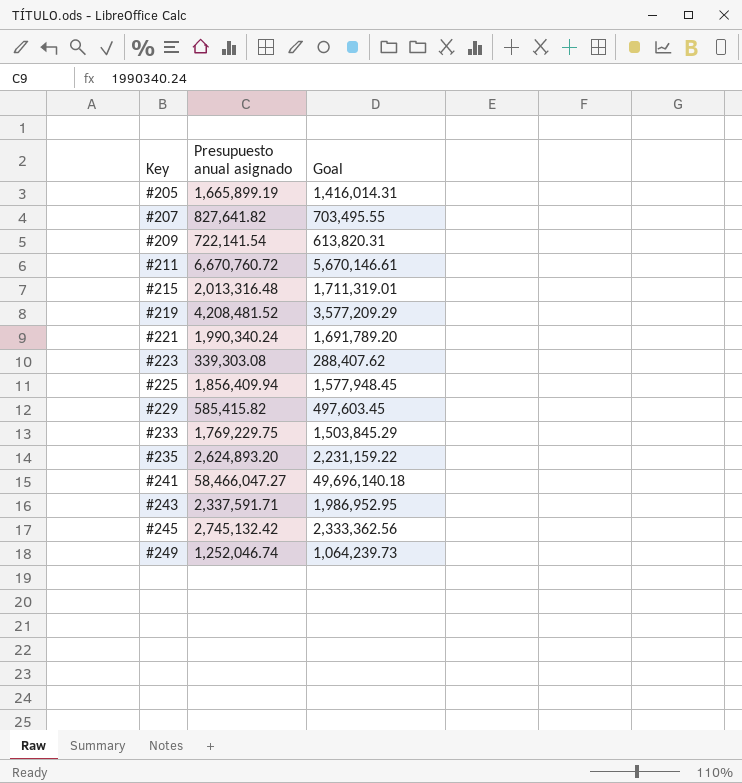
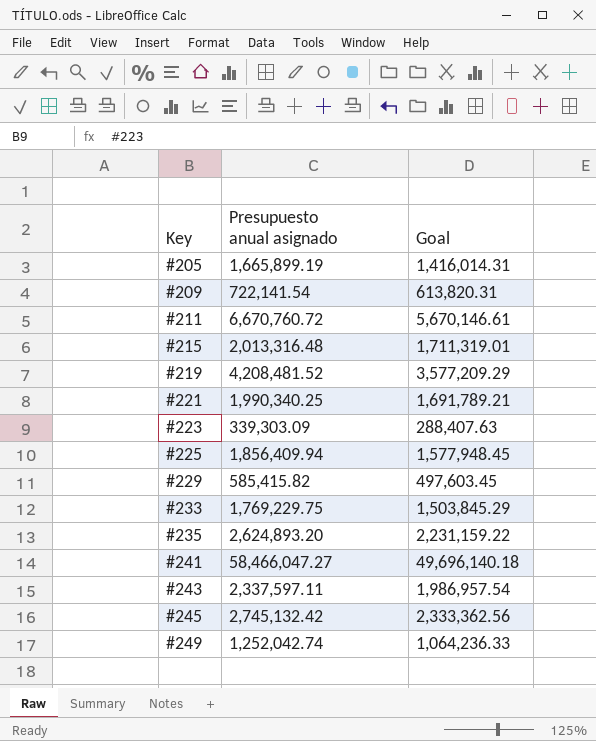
row #207: 827,641.82 | 703,495.55 -> none
#221 | Presupuesto anual asignado: 1,990,340.24 -> 1,990,340.25
#221 | Goal: 1,691,789.20 -> 1,691,789.21
#223 | Presupuesto anual asignado: 339,303.08 -> 339,303.09
#223 | Goal: 288,407.62 -> 288,407.63
#243 | Presupuesto anual asignado: 2,337,591.71 -> 2,337,597.11
#243 | Goal: 1,986,952.95 -> 1,986,957.54
#249 | Presupuesto anual asignado: 1,252,046.74 -> 1,252,042.74
#249 | Goal: 1,064,239.73 -> 1,064,236.33

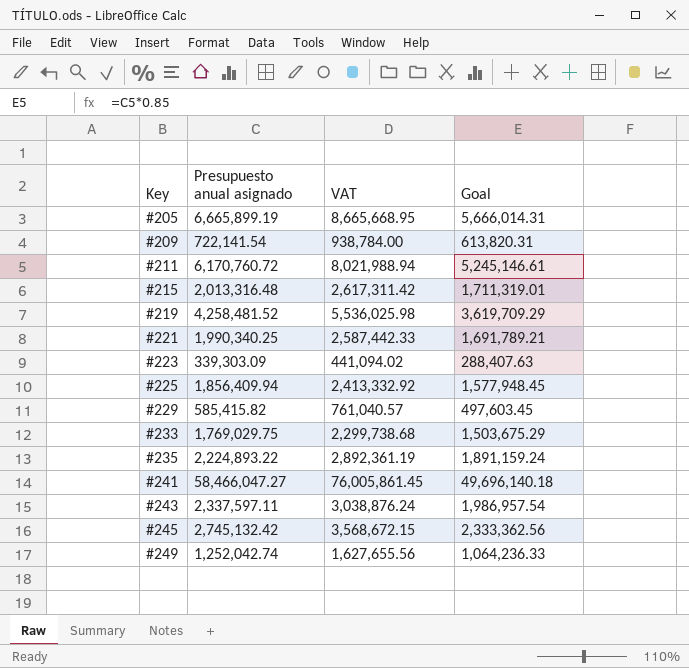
column VAT | formula: none -> [Presupuesto anual asignado] * 1.3
#205 | Presupuesto anual asignado: 1,665,899.19 -> 6,665,899.19
#205 | Goal: 1,416,014.31 -> 5,666,014.31
#211 | Presupuesto anual asignado: 6,670,760.72 -> 6,170,760.72
#211 | Goal: 5,670,146.61 -> 5,245,146.61
#219 | Presupuesto anual asignado: 4,208,481.52 -> 4,258,481.52
#219 | Goal: 3,577,209.29 -> 3,619,709.29
#233 | Presupuesto anual asignado: 1,769,229.75 -> 1,769,029.75
#233 | Goal: 1,503,845.29 -> 1,503,675.29
#235 | Presupuesto anual asignado: 2,624,893.20 -> 2,224,893.22
#235 | Goal: 2,231,159.22 -> 1,891,159.24

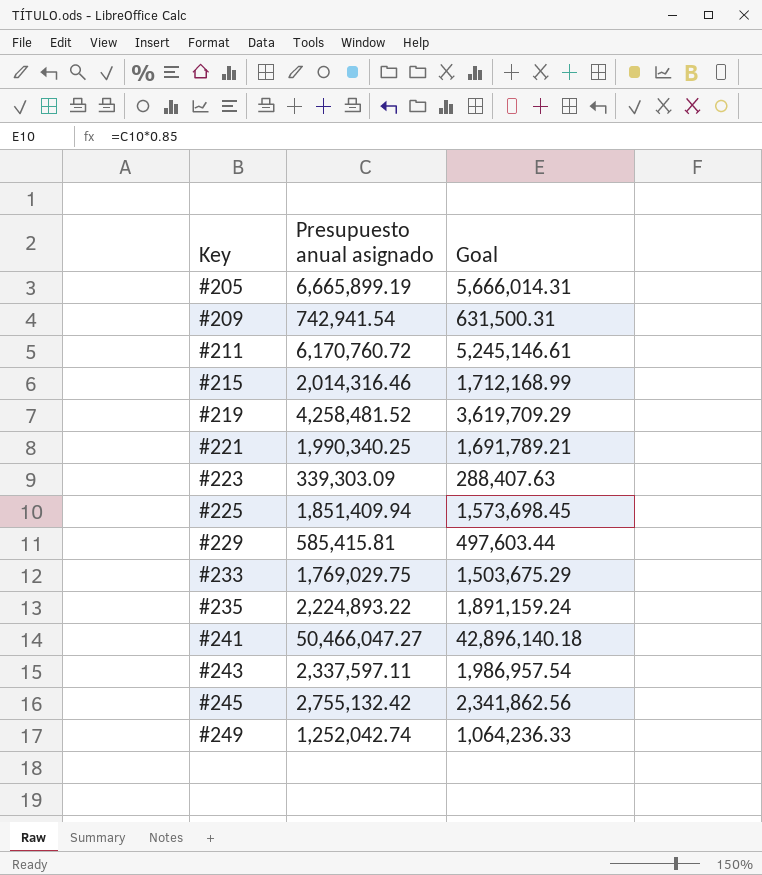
column VAT | formula: [Presupuesto anual asignado] * 1.3 -> none
#209 | Presupuesto anual asignado: 722,141.54 -> 742,941.54
#209 | Goal: 613,820.31 -> 631,500.31
#215 | Presupuesto anual asignado: 2,013,316.48 -> 2,014,316.46
#215 | Goal: 1,711,319.01 -> 1,712,168.99
#225 | Presupuesto anual asignado: 1,856,409.94 -> 1,851,409.94
#225 | Goal: 1,577,948.45 -> 1,573,698.45
#229 | Presupuesto anual asignado: 585,415.82 -> 585,415.81
#229 | Goal: 497,603.45 -> 497,603.44
#241 | Presupuesto anual asignado: 58,466,047.27 -> 50,466,047.27
#241 | Goal: 49,696,140.18 -> 42,896,140.18
#245 | Presupuesto anual asignado: 2,745,132.42 -> 2,755,132.42
#245 | Goal: 2,333,362.56 -> 2,341,862.56

